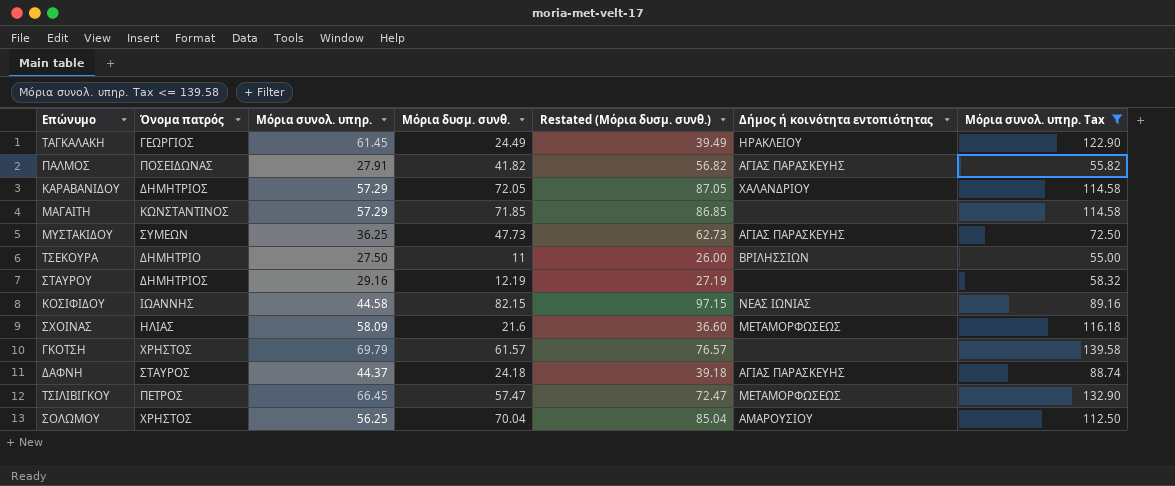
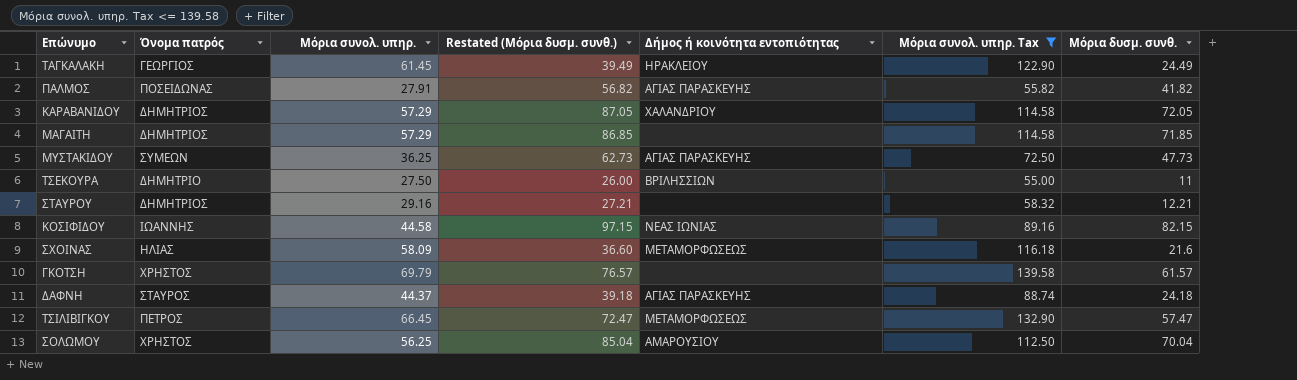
column Μόρια δυσμ. συνθ. | position: 4 -> 7
ΜΑΓΑΙΤΗ | Όνομα πατρός: ΚΩΝΣΤΑΝΤΙΝΟΣ -> ΔΗΜΗΤΡΙΟΣ
ΣΤΑΥΡΟΥ | Restated (Μόρια δυσμ. συνθ.): 27.19 -> 27.21
ΣΤΑΥΡΟΥ | Μόρια δυσμ. συνθ.: 12.19 -> 12.21

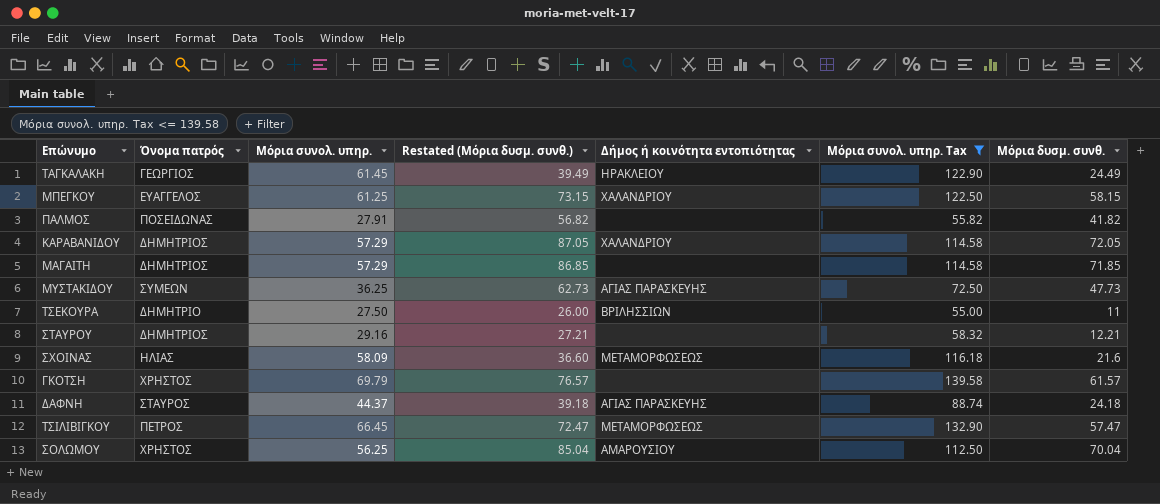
row ΚΟΣΙΦΙΔΟΥ: ΙΩΑΝΝΗΣ | 44.58 | 97.15 | ΝΕΑΣ ΙΩΝΙΑΣ | 89.16 | 82.15 -> none
row ΜΠΕΓΚΟΥ: none -> ΕΥΑΓΓΕΛΟΣ | 61.25 | 73.15 | ΧΑΛΑΝΔΡΙΟΥ | 122.50 | 58.15
ΠΑΛΜΟΣ | Δήμος ή κοινότητα εντοπιότητας: ΑΓΙΑΣ ΠΑΡΑΣΚΕΥΗΣ -> none

